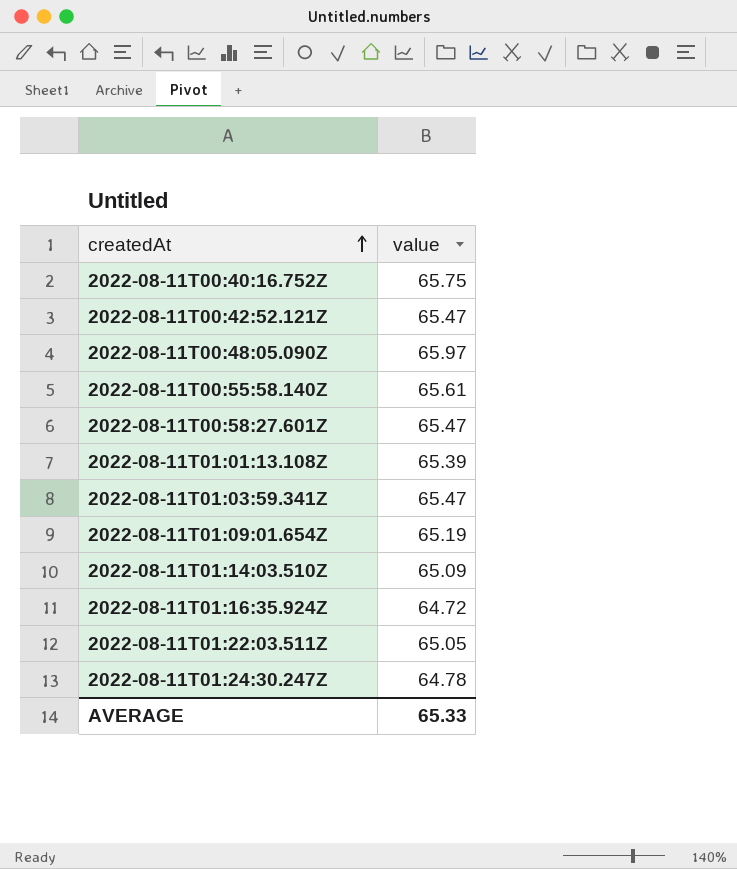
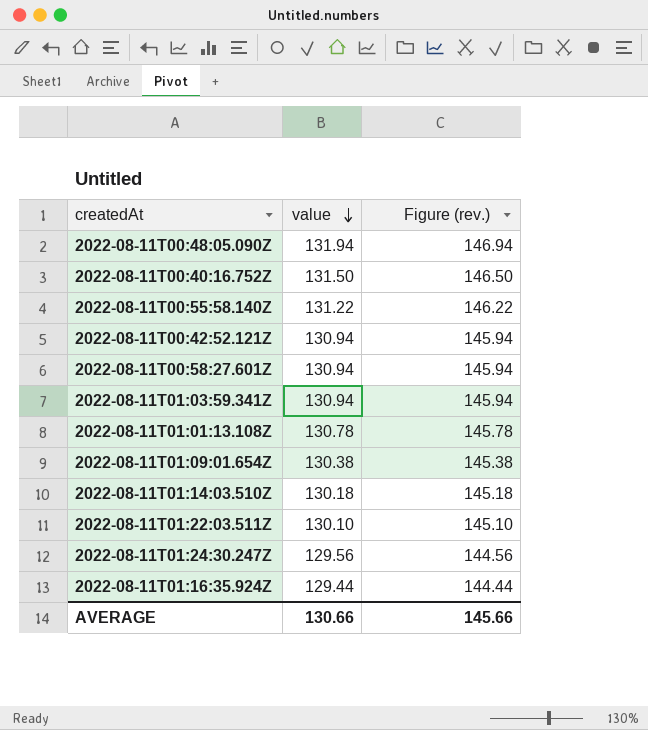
row order: createdAt ascending -> value descending
column Figure (rev.) | formula: none -> [value] + 15
2022-08-11T00:48:05.090Z | value: 65.97 -> 131.94
2022-08-11T00:40:16.752Z | value: 65.75 -> 131.50
2022-08-11T00:55:58.140Z | value: 65.61 -> 131.22
2022-08-11T00:42:52.121Z | value: 65.47 -> 130.94
2022-08-11T00:58:27.601Z | value: 65.47 -> 130.94
2022-08-11T01:03:59.341Z | value: 65.47 -> 130.94
2022-08-11T01:01:13.108Z | value: 65.39 -> 130.78
2022-08-11T01:09:01.654Z | value: 65.19 -> 130.38
2022-08-11T01:14:03.510Z | value: 65.09 -> 130.18
2022-08-11T01:22:03.511Z | value: 65.05 -> 130.10
2022-08-11T01:24:30.247Z | value: 64.78 -> 129.56
2022-08-11T01:16:35.924Z | value: 64.72 -> 129.44
AVERAGE | value: 65.33 -> 130.66

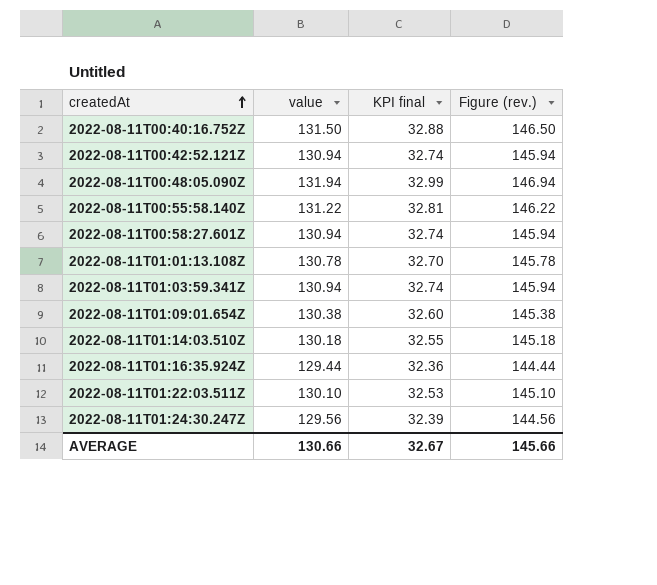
row order: value descending -> createdAt ascending
column KPI final | formula: none -> [value] * 0.25

